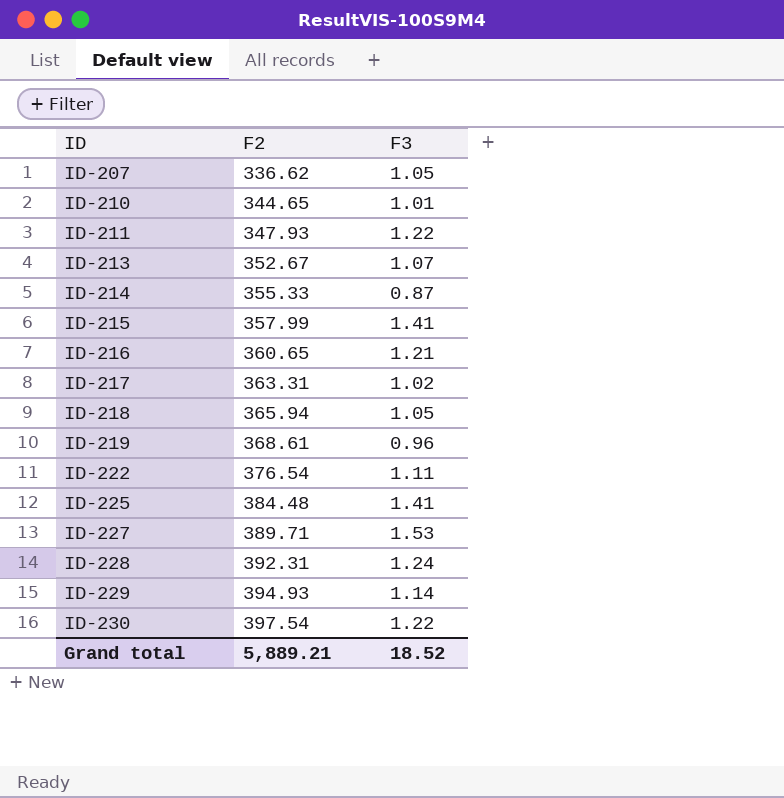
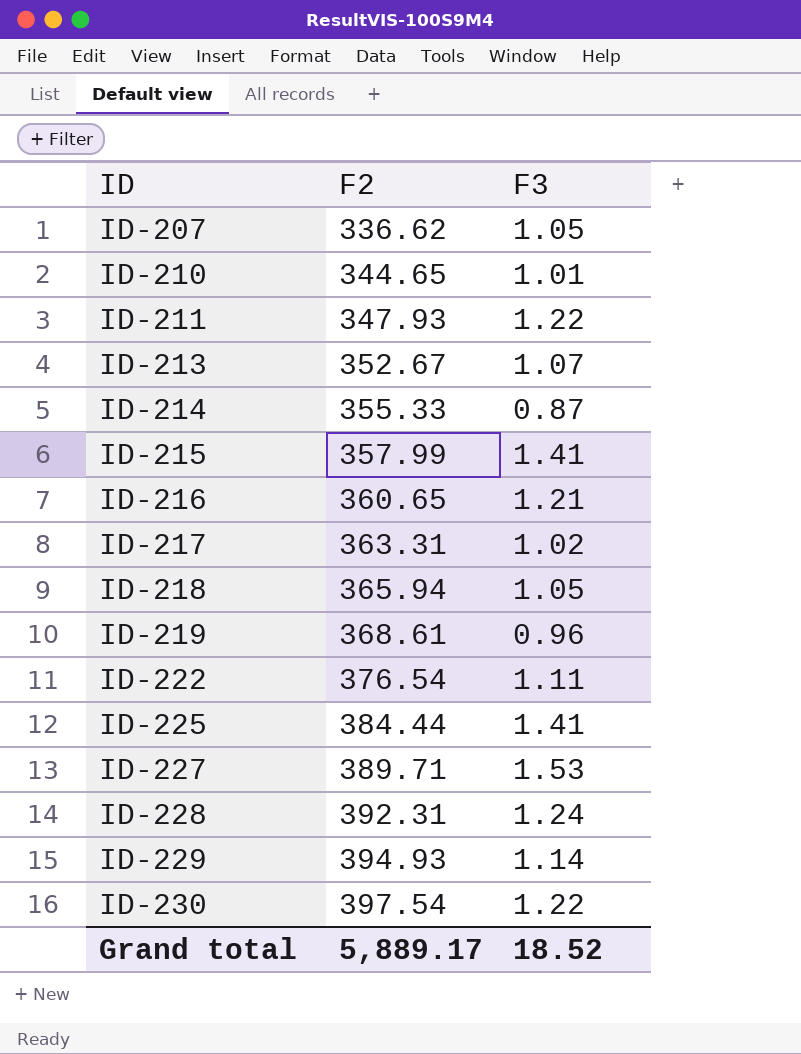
ID-225 | F2: 384.48 -> 384.44
Grand total | F2: 5,889.21 -> 5,889.17

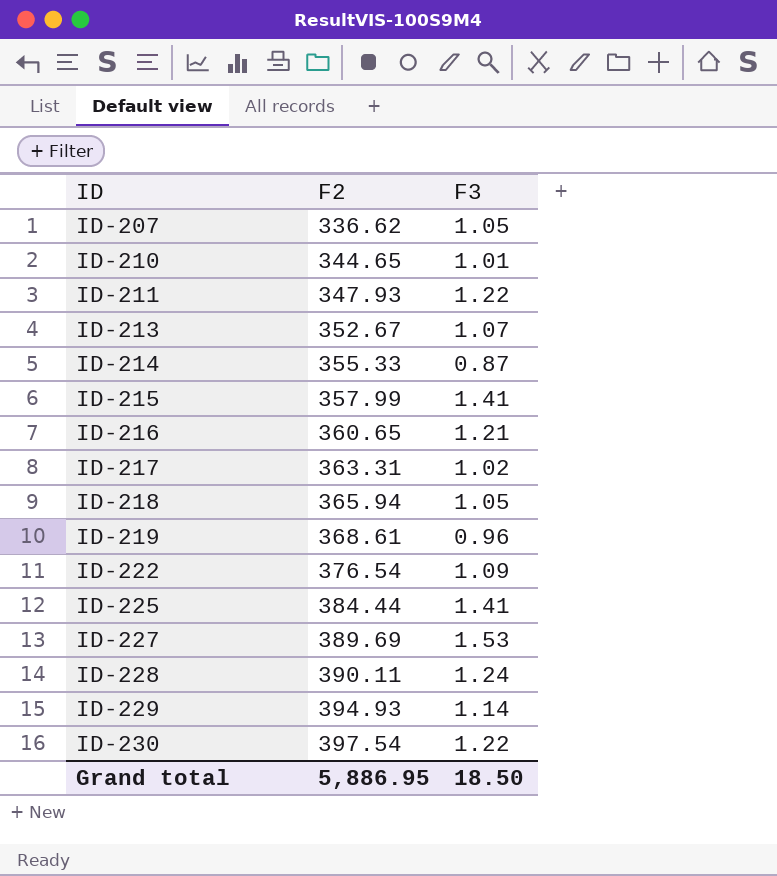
ID-222 | F3: 1.11 -> 1.09
ID-227 | F2: 389.71 -> 389.69
ID-228 | F2: 392.31 -> 390.11
Grand total | F2: 5,889.17 -> 5,886.95
Grand total | F3: 18.52 -> 18.50

